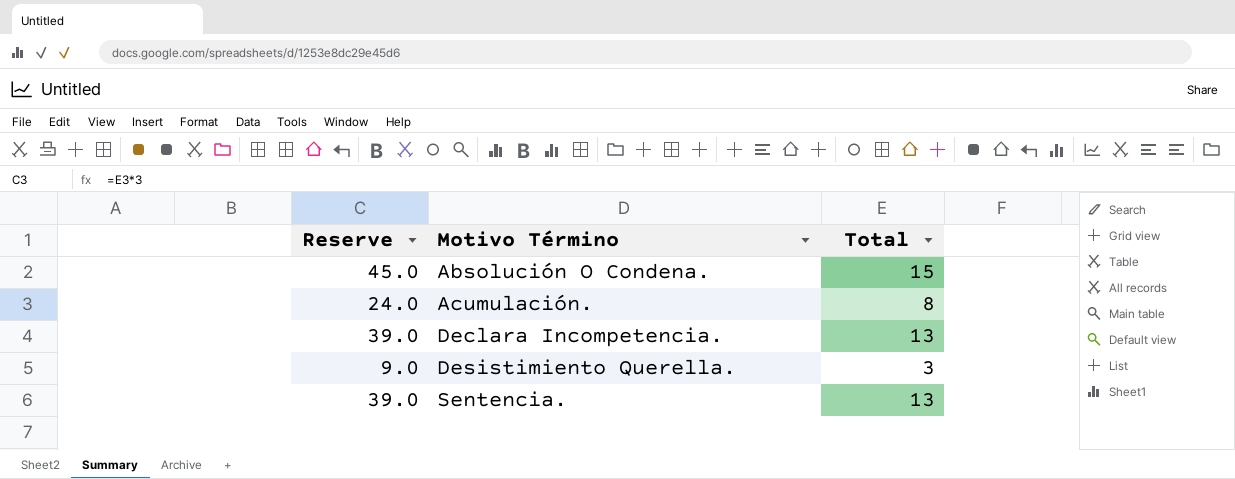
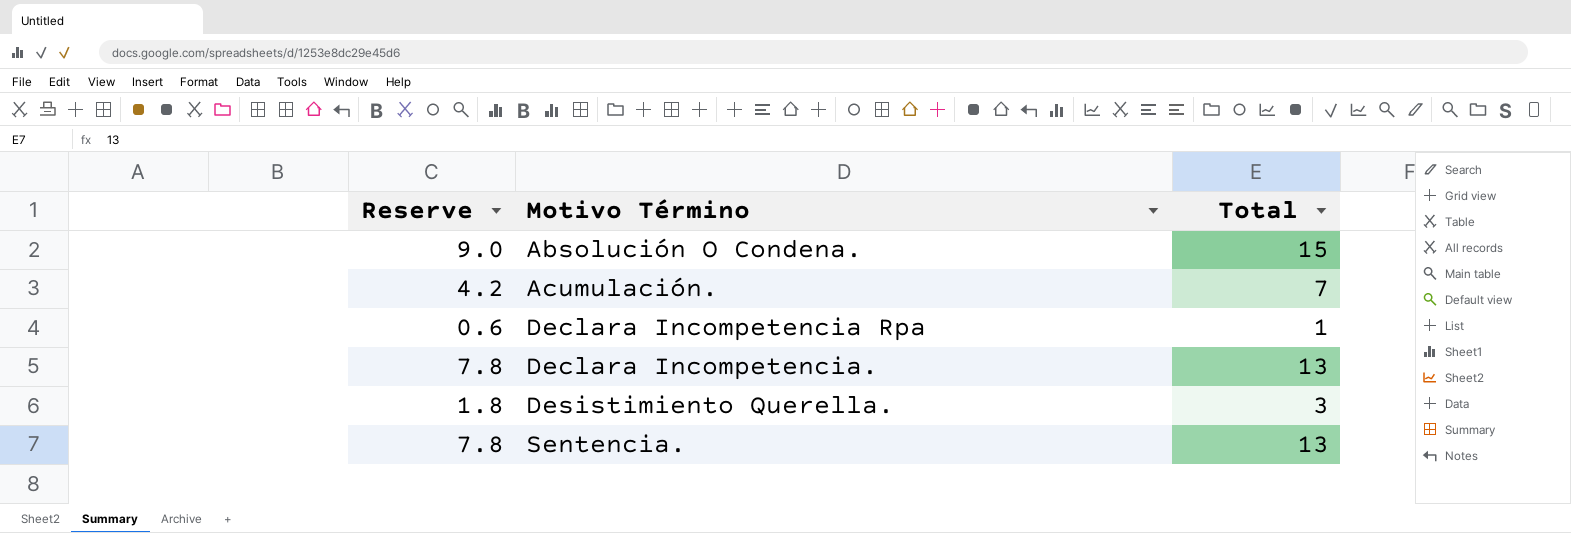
column Reserve | formula: [Total] * 3 -> [Total] * 0.6
Acumulación. | Total: 8 -> 7
row Declara Incompetencia Rpa: none -> 0.6 | 1

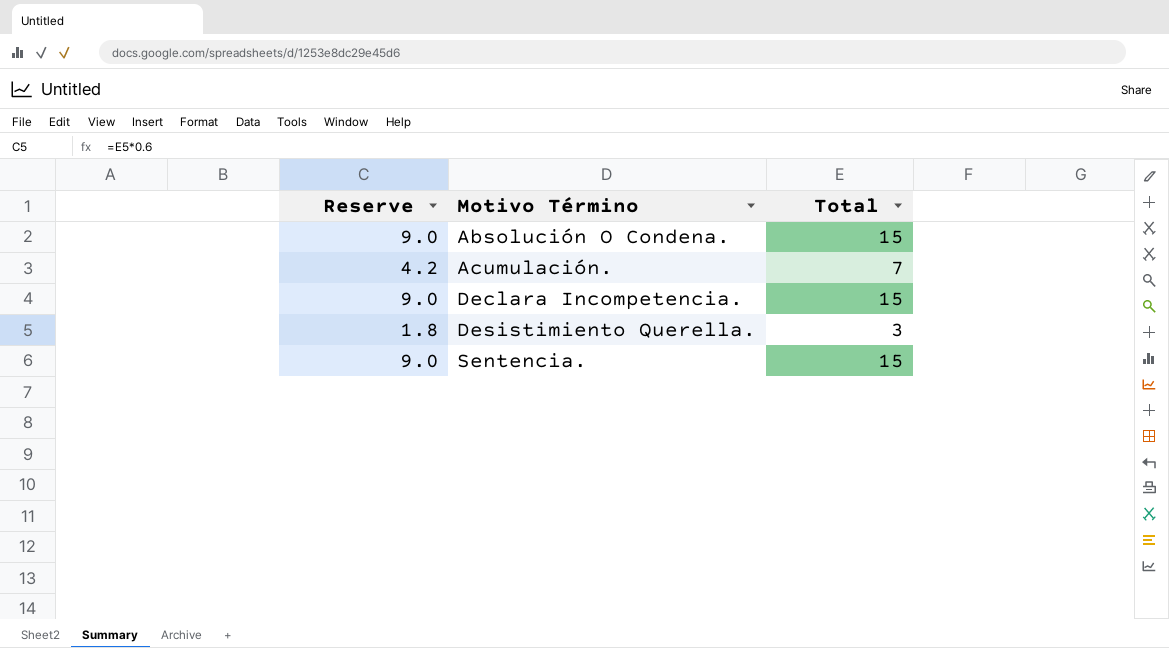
row Declara Incompetencia Rpa: 0.6 | 1 -> none
Declara Incompetencia. | Reserve: 7.8 -> 9.0
Declara Incompetencia. | Total: 13 -> 15
Sentencia. | Reserve: 7.8 -> 9.0
Sentencia. | Total: 13 -> 15

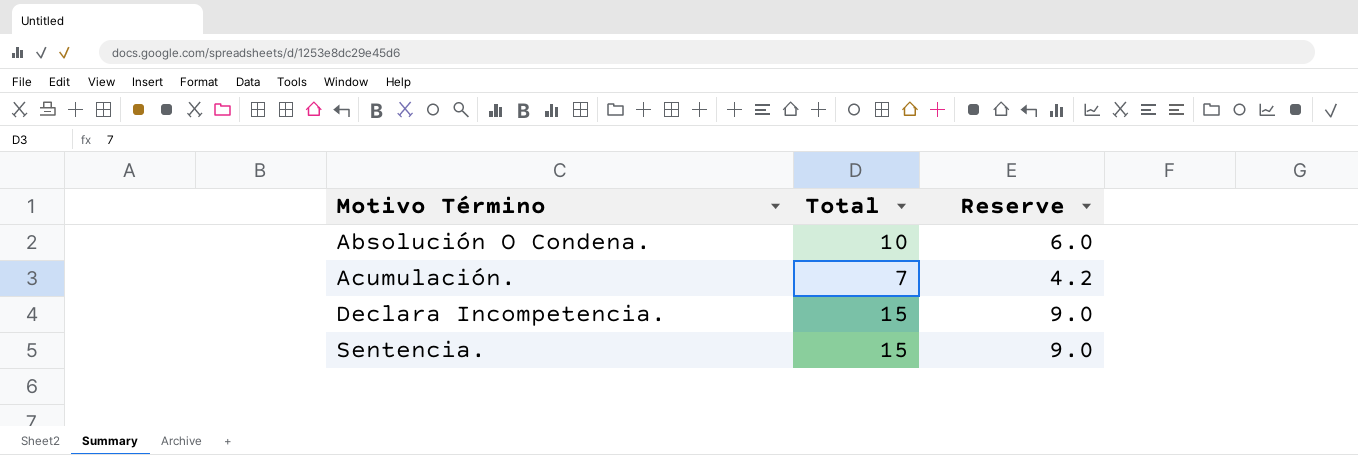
column Reserve | position: 1 -> 3
row Desistimiento Querella.: 1.8 | 3 -> none
Absolución O Condena. | Total: 15 -> 10
Absolución O Condena. | Reserve: 9.0 -> 6.0

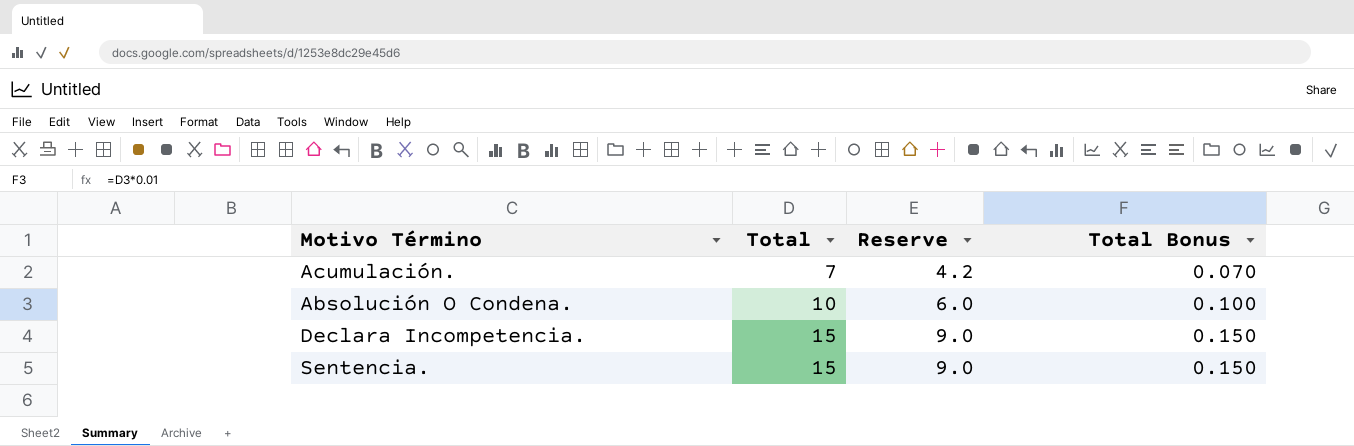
row order: Motivo Término ascending -> Total ascending
column Total Bonus | formula: none -> [Total] * 0.01

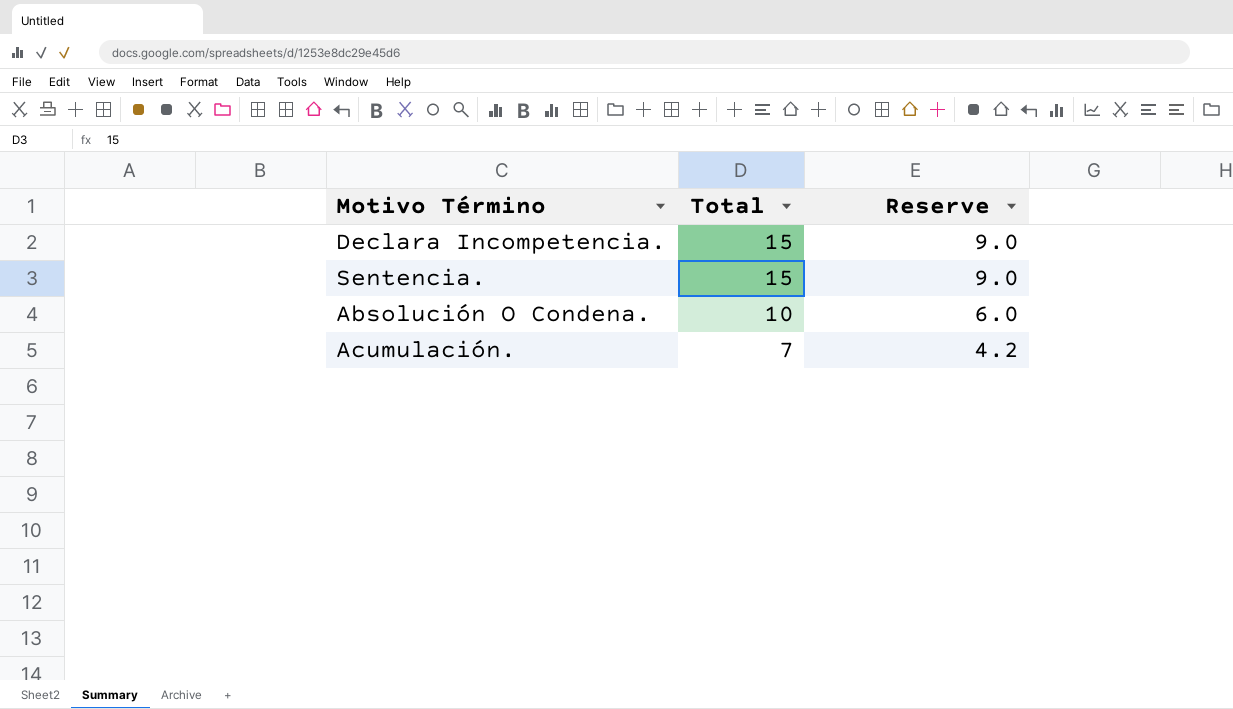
row order: Total ascending -> Total descending
column Total Bonus | formula: [Total] * 0.01 -> none

